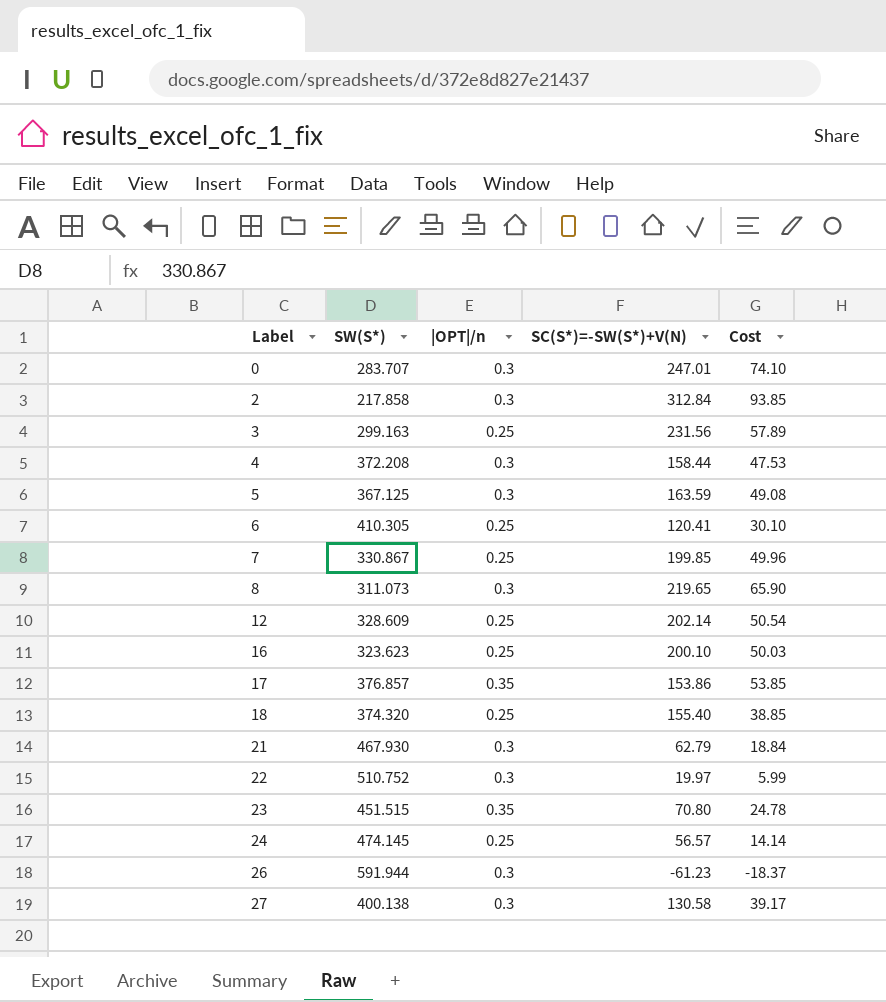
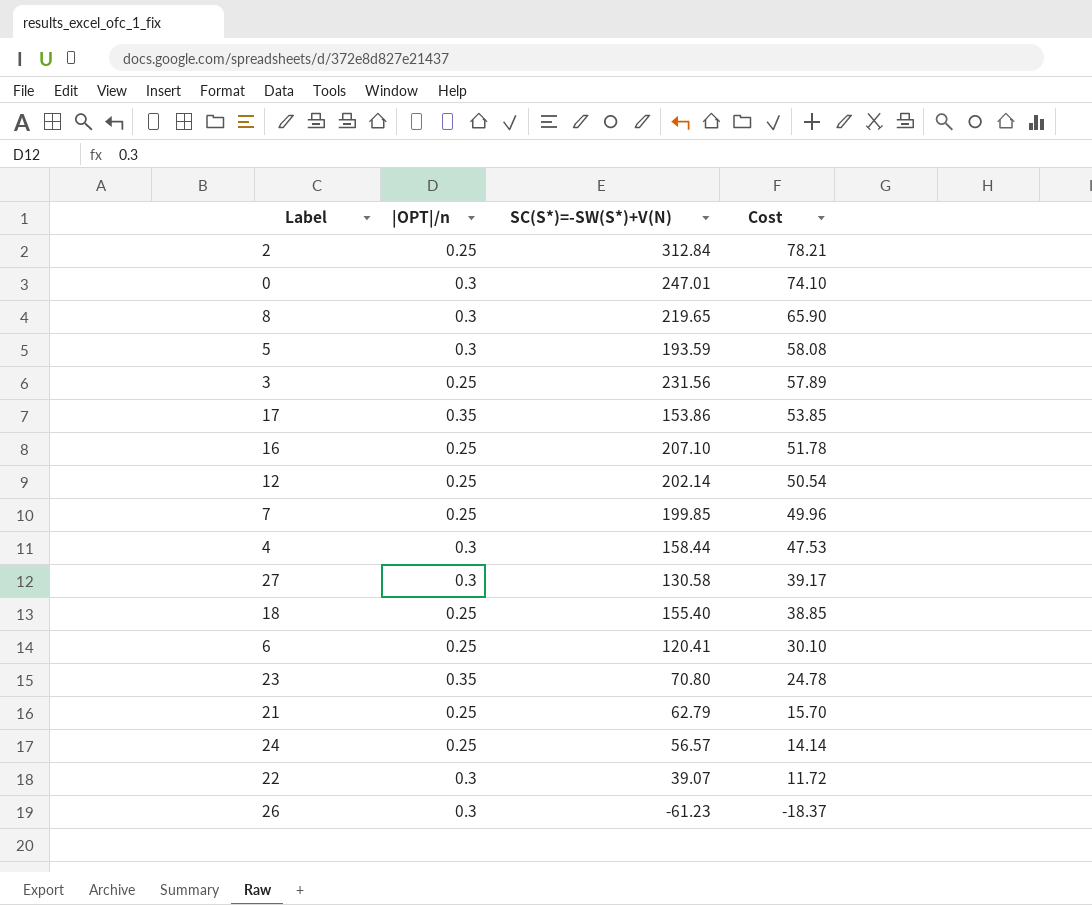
row order: Label ascending -> Cost descending
column SW(S*) | position: 2 -> none
2 | |OPT|/n: 0.3 -> 0.25
2 | Cost: 93.85 -> 78.21
5 | SC(S*)=-SW(S*)+V(N): 163.59 -> 193.59
5 | Cost: 49.08 -> 58.08
16 | SC(S*)=-SW(S*)+V(N): 200.10 -> 207.10
16 | Cost: 50.03 -> 51.78
21 | |OPT|/n: 0.3 -> 0.25
21 | Cost: 18.84 -> 15.70
22 | SC(S*)=-SW(S*)+V(N): 19.97 -> 39.07
22 | Cost: 5.99 -> 11.72

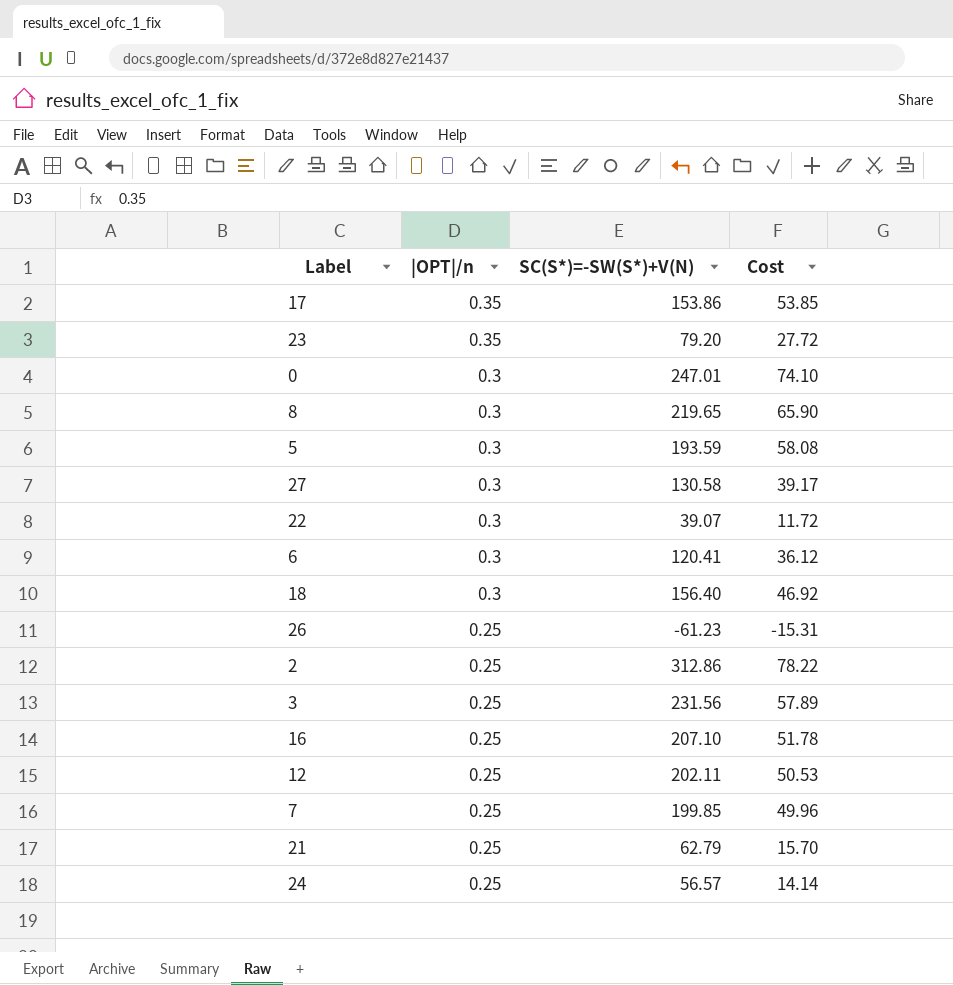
row order: Cost descending -> |OPT|/n descending
row 4: 0.3 | 158.44 | 47.53 -> none
23 | SC(S*)=-SW(S*)+V(N): 70.80 -> 79.20
23 | Cost: 24.78 -> 27.72
6 | |OPT|/n: 0.25 -> 0.3
6 | Cost: 30.10 -> 36.12
18 | |OPT|/n: 0.25 -> 0.3
18 | SC(S*)=-SW(S*)+V(N): 155.40 -> 156.40
18 | Cost: 38.85 -> 46.92
26 | |OPT|/n: 0.3 -> 0.25
26 | Cost: -18.37 -> -15.31
2 | SC(S*)=-SW(S*)+V(N): 312.84 -> 312.86
2 | Cost: 78.21 -> 78.22
12 | SC(S*)=-SW(S*)+V(N): 202.14 -> 202.11
12 | Cost: 50.54 -> 50.53

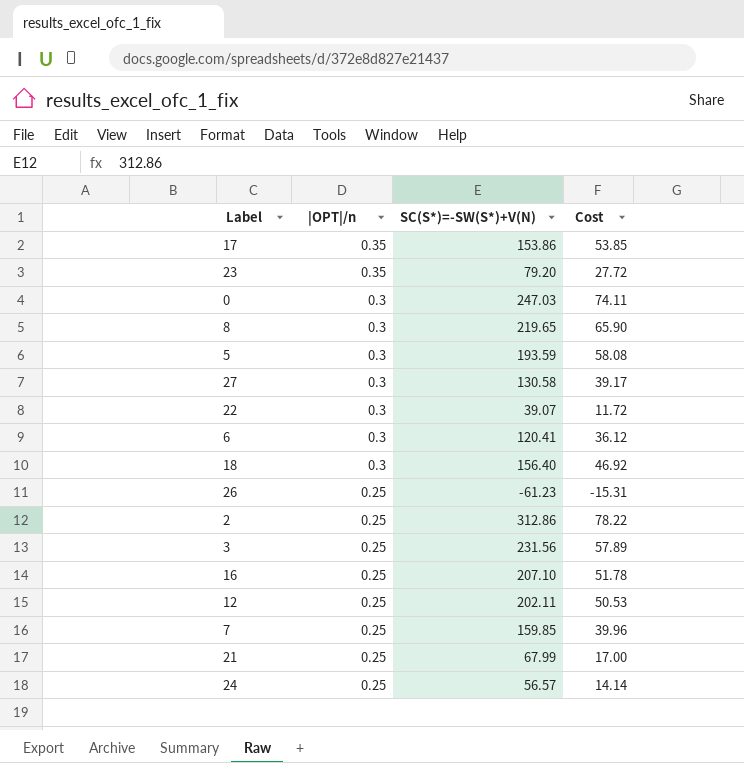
0 | SC(S*)=-SW(S*)+V(N): 247.01 -> 247.03
0 | Cost: 74.10 -> 74.11
7 | SC(S*)=-SW(S*)+V(N): 199.85 -> 159.85
7 | Cost: 49.96 -> 39.96
21 | SC(S*)=-SW(S*)+V(N): 62.79 -> 67.99
21 | Cost: 15.70 -> 17.00

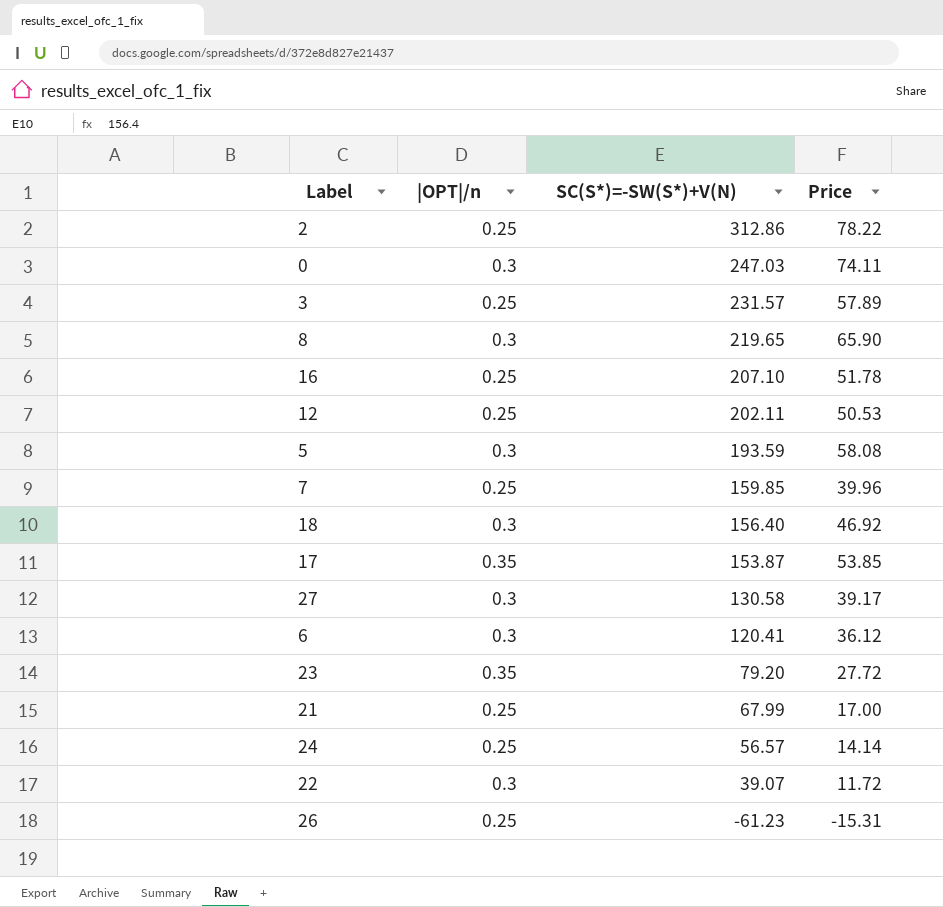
row order: |OPT|/n descending -> SC(S*)=-SW(S*)+V(N) descending
column name: Cost -> Price
3 | SC(S*)=-SW(S*)+V(N): 231.56 -> 231.57
17 | SC(S*)=-SW(S*)+V(N): 153.86 -> 153.87

